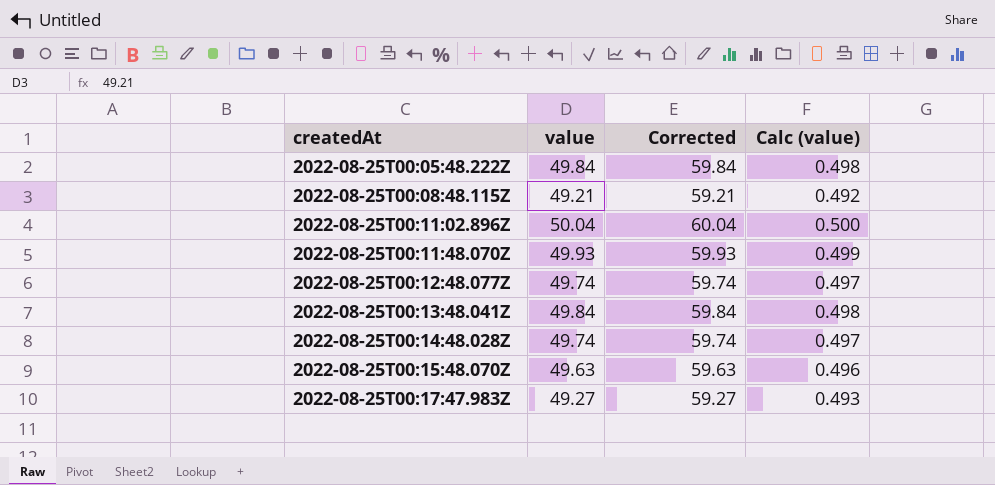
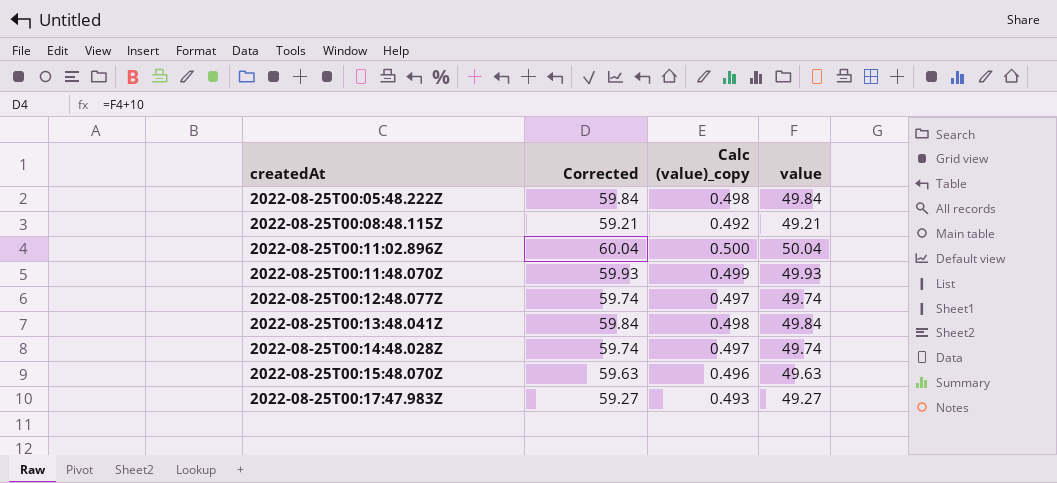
column name: Calc (value) -> Calc (value)_copy
column value | position: 2 -> 4

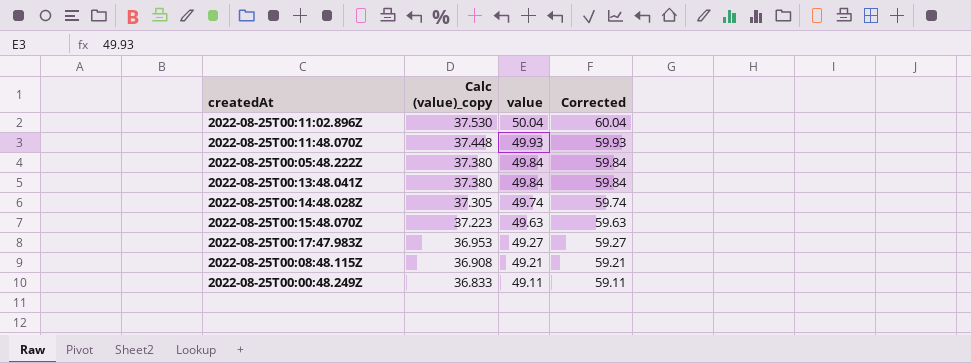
row order: createdAt ascending -> Calc (value)_copy descending
column Calc (value)_copy | formula: [value] * 0.01 -> [value] * 0.75
column Corrected | position: 2 -> 4
row 2022-08-25T00:12:48.077Z: 59.74 | 0.497 | 49.74 -> none
row 2022-08-25T00:00:48.249Z: none -> 36.833 | 49.11 | 59.11

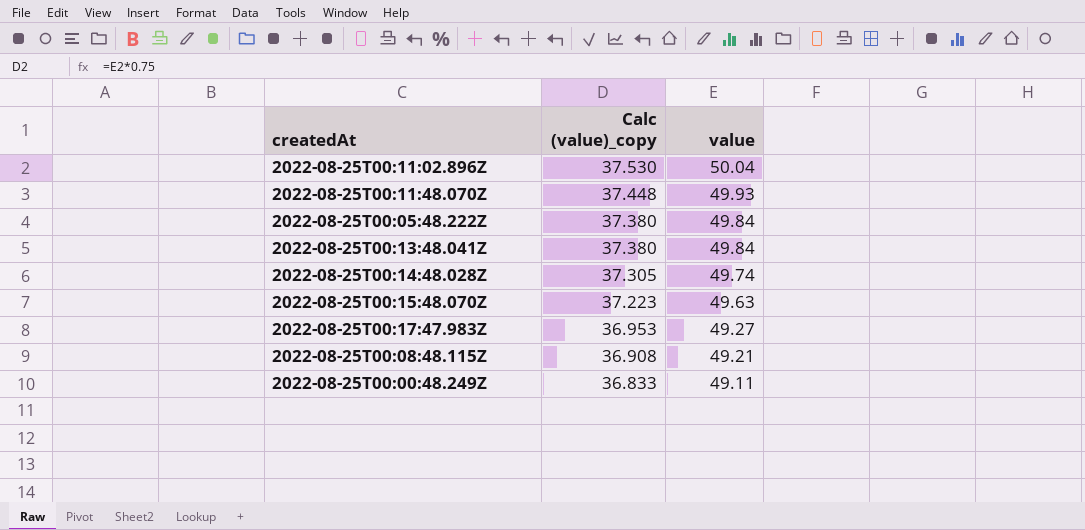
column Corrected | formula: [value] + 10 -> none

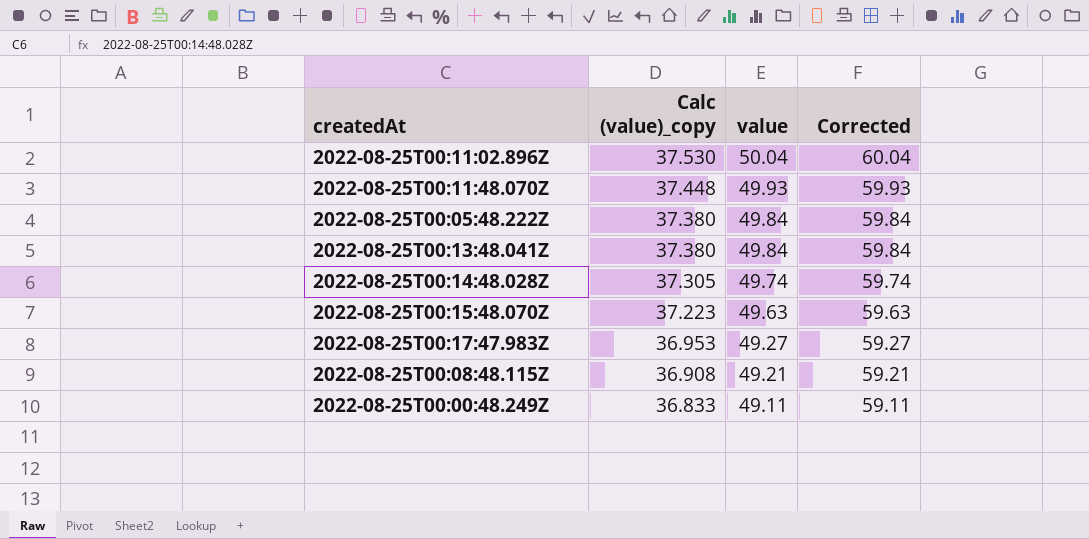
column Corrected | formula: none -> [value] + 10

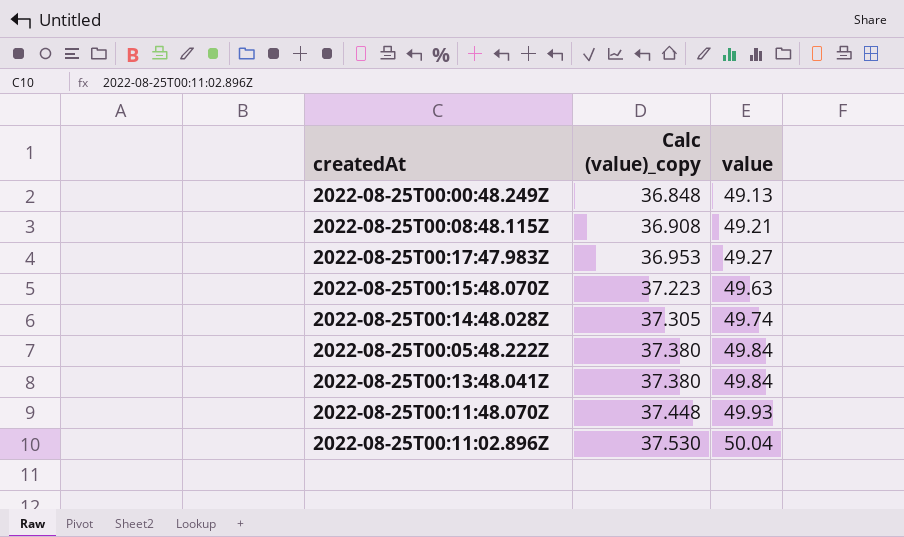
row order: Calc (value)_copy descending -> Calc (value)_copy ascending
column Corrected | formula: [value] + 10 -> none
2022-08-25T00:00:48.249Z | Calc (value)_copy: 36.833 -> 36.848
2022-08-25T00:00:48.249Z | value: 49.11 -> 49.13

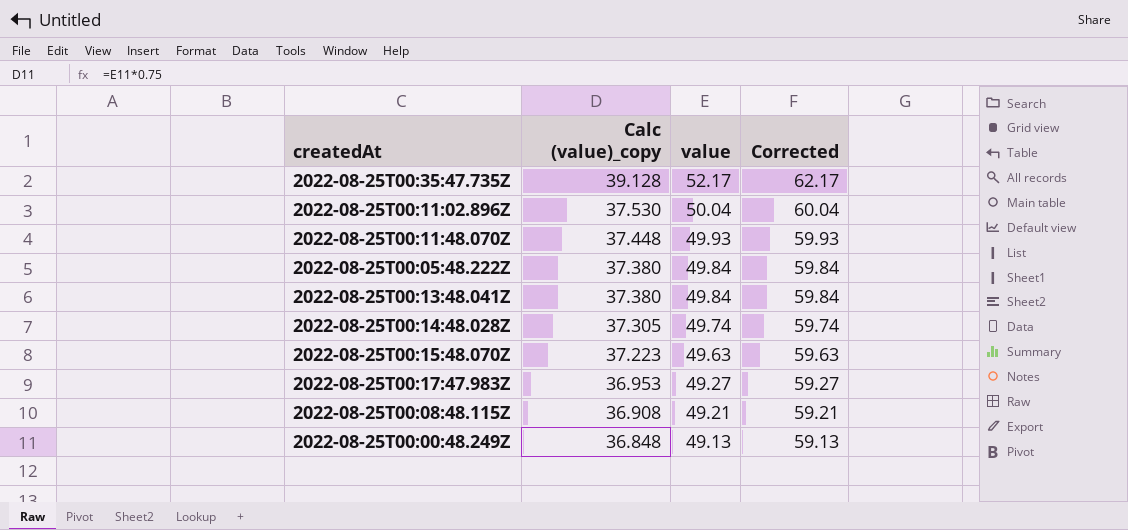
row order: Calc (value)_copy ascending -> Calc (value)_copy descending
column Corrected | formula: none -> [value] + 10
row 2022-08-25T00:35:47.735Z: none -> 39.128 | 52.17 | 62.17

